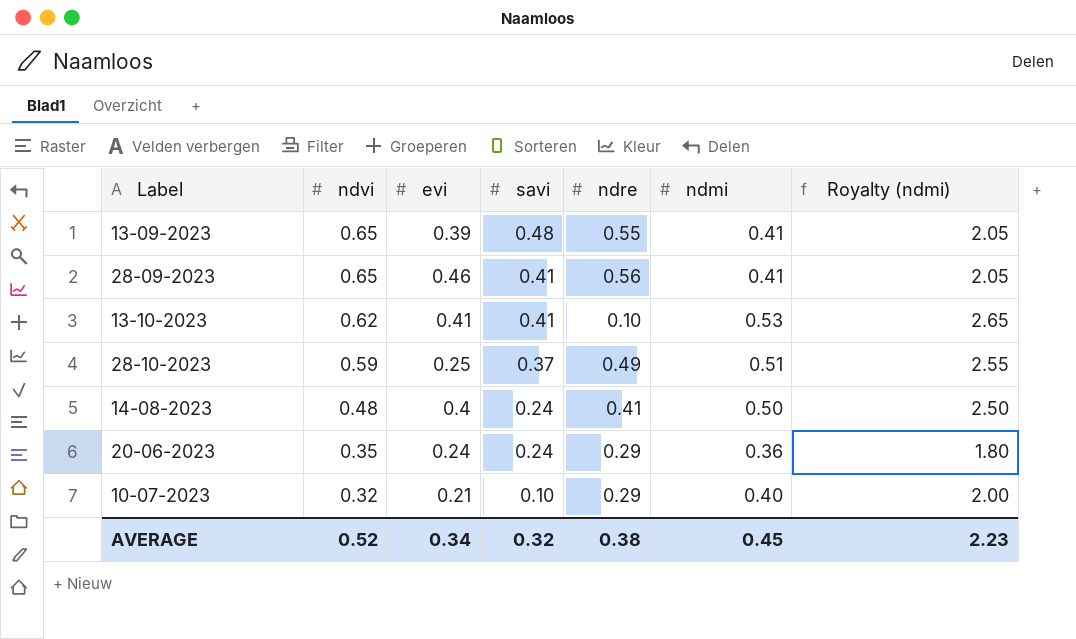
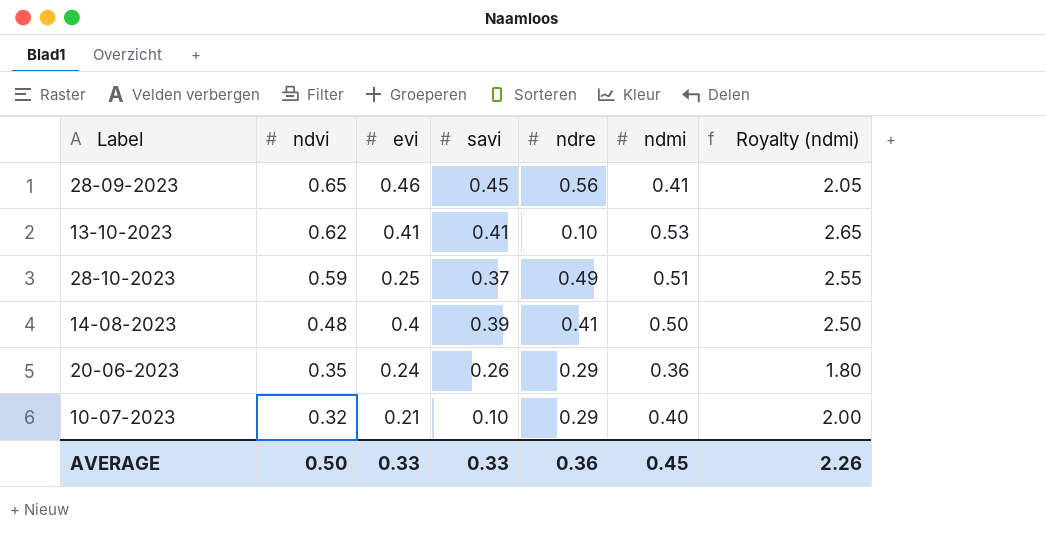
row 13-09-2023: 0.65 | 0.39 | 0.48 | 0.55 | 0.41 | 2.05 -> none
28-09-2023 | savi: 0.41 -> 0.45
14-08-2023 | savi: 0.24 -> 0.39
20-06-2023 | savi: 0.24 -> 0.26
AVERAGE | ndvi: 0.52 -> 0.50
AVERAGE | evi: 0.34 -> 0.33
AVERAGE | savi: 0.32 -> 0.33
AVERAGE | ndre: 0.38 -> 0.36
AVERAGE | Royalty (ndmi): 2.23 -> 2.26

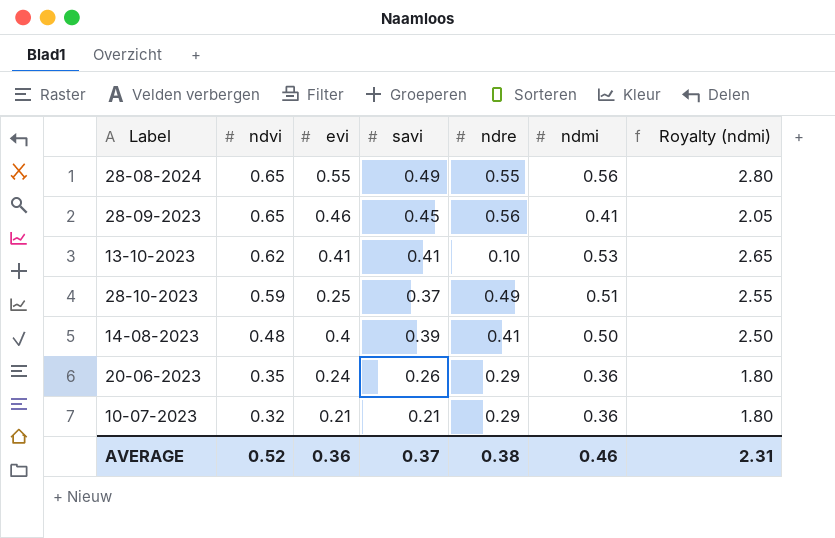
row 28-08-2024: none -> 0.65 | 0.55 | 0.49 | 0.55 | 0.56 | 2.80
10-07-2023 | savi: 0.10 -> 0.21
10-07-2023 | ndmi: 0.40 -> 0.36
10-07-2023 | Royalty (ndmi): 2.00 -> 1.80
AVERAGE | ndvi: 0.50 -> 0.52
AVERAGE | evi: 0.33 -> 0.36
AVERAGE | savi: 0.33 -> 0.37
AVERAGE | ndre: 0.36 -> 0.38
AVERAGE | ndmi: 0.45 -> 0.46
AVERAGE | Royalty (ndmi): 2.26 -> 2.31

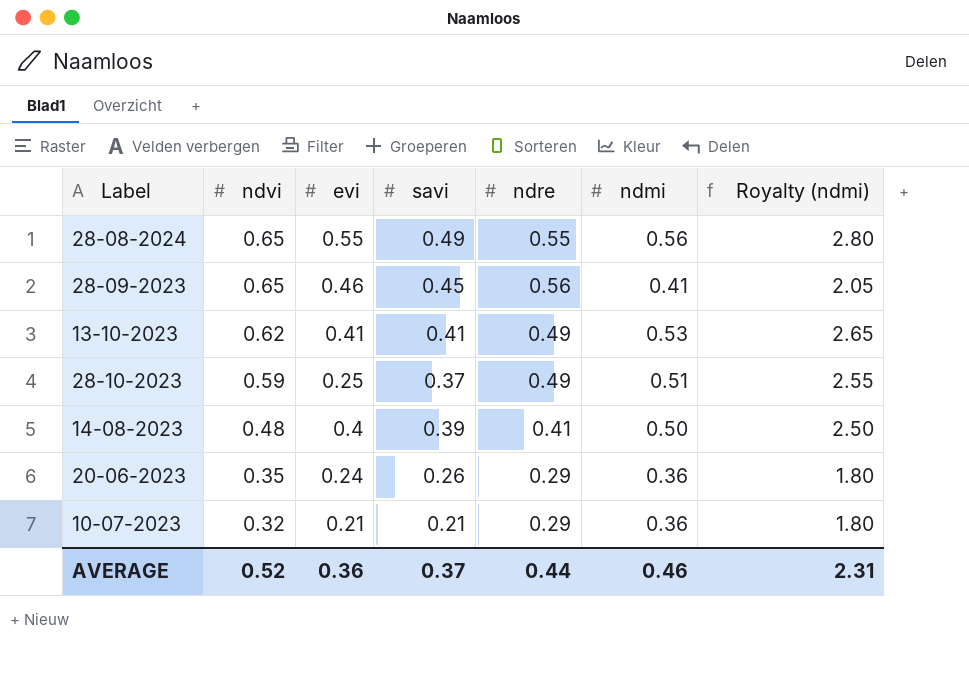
13-10-2023 | ndre: 0.10 -> 0.49
AVERAGE | ndre: 0.38 -> 0.44

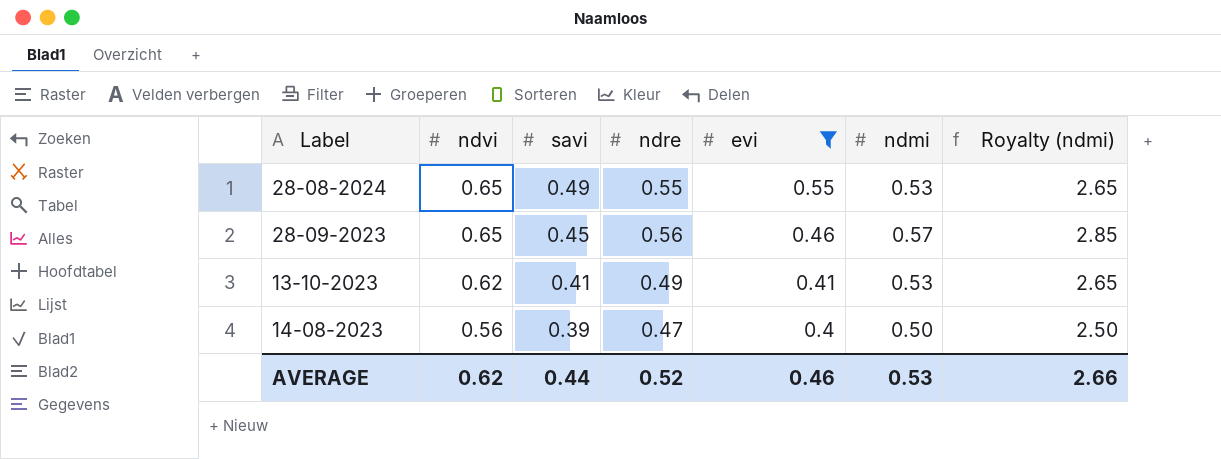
filter: none -> evi >= 0.4
column evi | position: 3 -> 5
28-08-2024 | ndmi: 0.56 -> 0.53
28-08-2024 | Royalty (ndmi): 2.80 -> 2.65
28-09-2023 | ndmi: 0.41 -> 0.57
28-09-2023 | Royalty (ndmi): 2.05 -> 2.85
14-08-2023 | ndvi: 0.48 -> 0.56
14-08-2023 | ndre: 0.41 -> 0.47
AVERAGE | ndvi: 0.52 -> 0.62
AVERAGE | savi: 0.37 -> 0.44
AVERAGE | ndre: 0.44 -> 0.52
AVERAGE | evi: 0.36 -> 0.46
AVERAGE | ndmi: 0.46 -> 0.53
AVERAGE | Royalty (ndmi): 2.31 -> 2.66

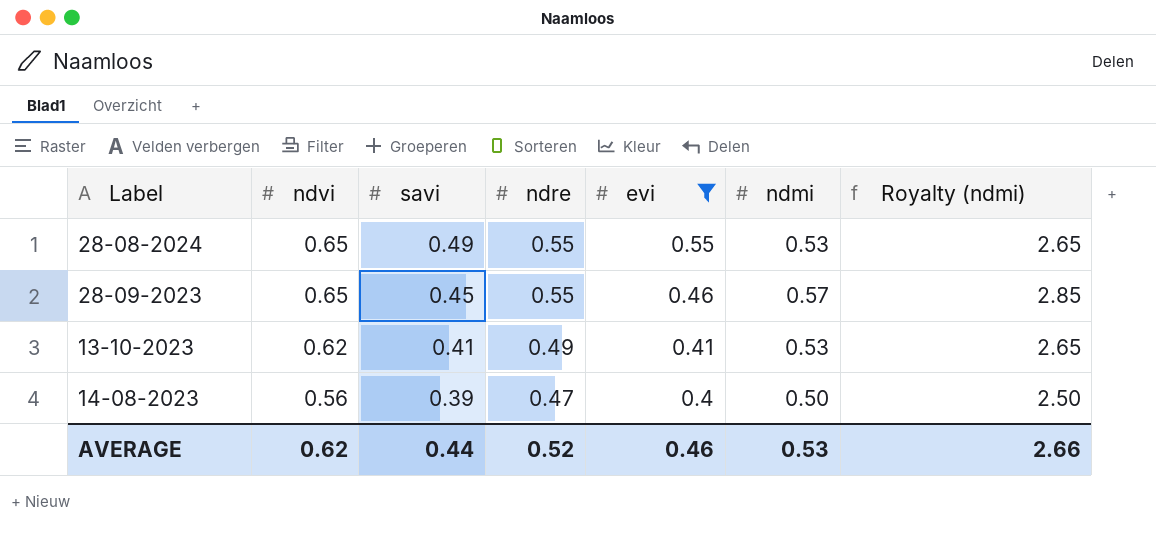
28-09-2023 | ndre: 0.56 -> 0.55

